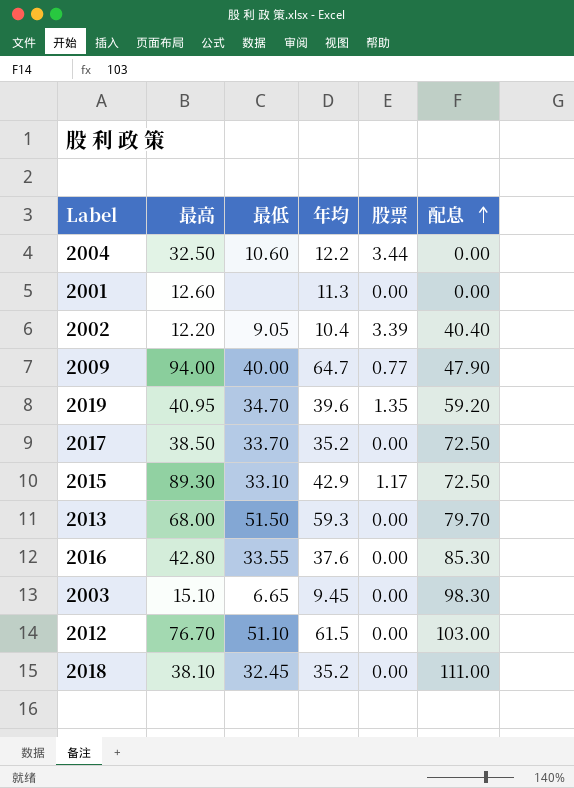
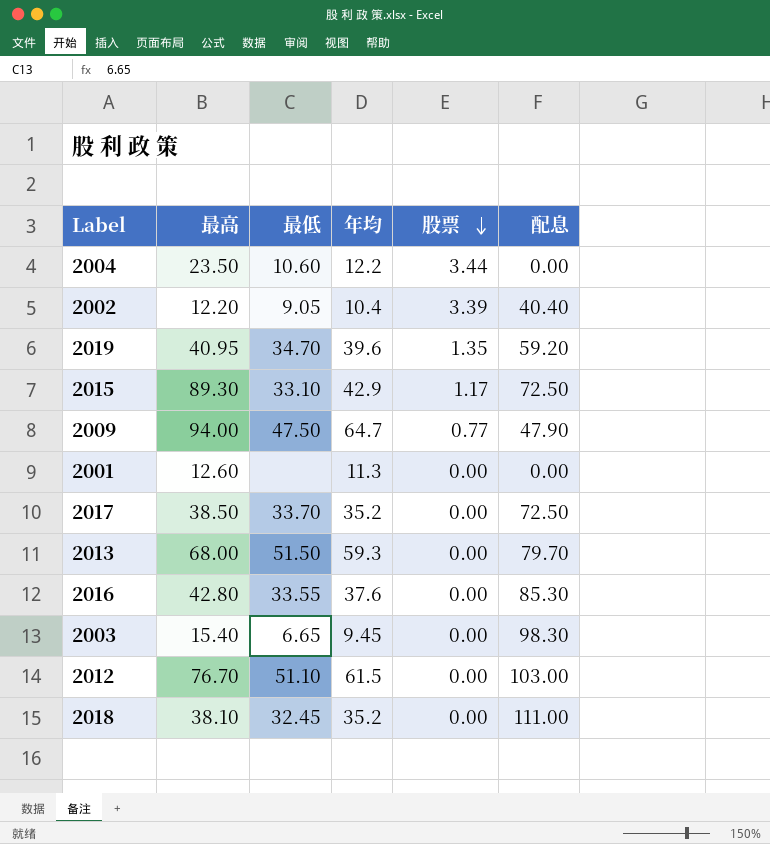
row order: 配息 ascending -> 股票 descending
2004 | 最高: 32.50 -> 23.50
2009 | 最低: 40.00 -> 47.50
2003 | 最高: 15.10 -> 15.40

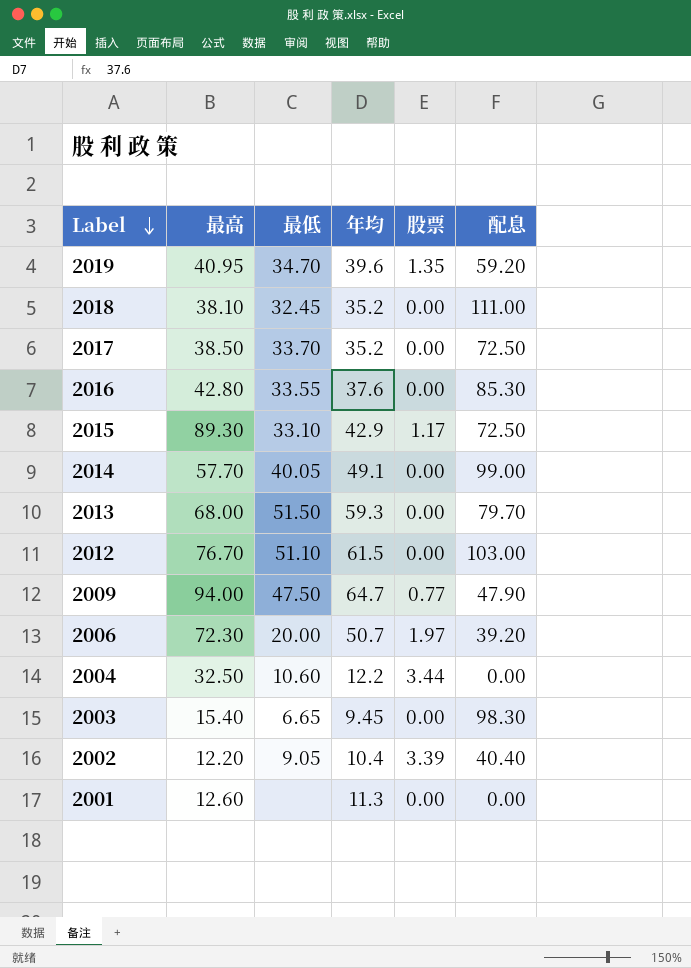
row order: 股票 descending -> Label descending
row 2014: none -> 57.70 | 40.05 | 49.1 | 0.00 | 99.00
row 2006: none -> 72.30 | 20.00 | 50.7 | 1.97 | 39.20
2004 | 最高: 23.50 -> 32.50

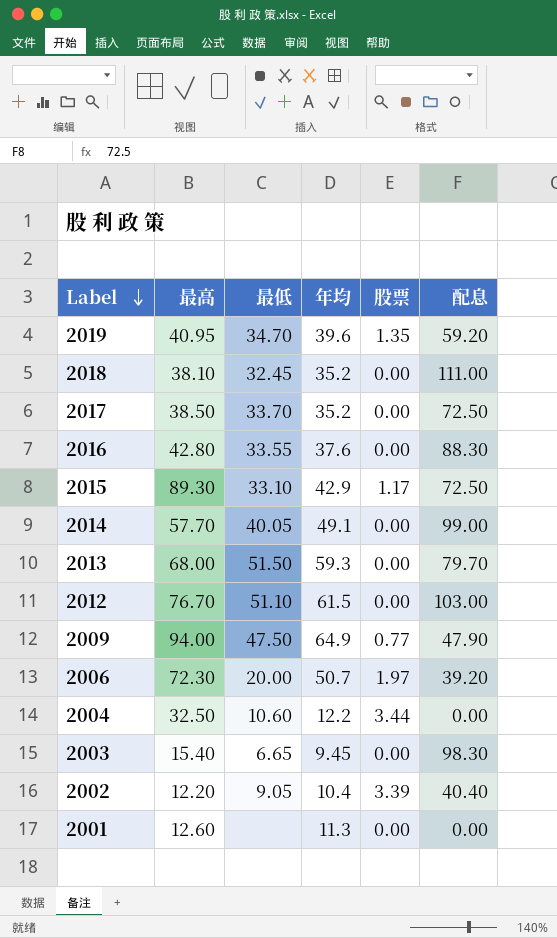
2016 | 配息: 85.30 -> 88.30
2009 | 年均: 64.7 -> 64.9

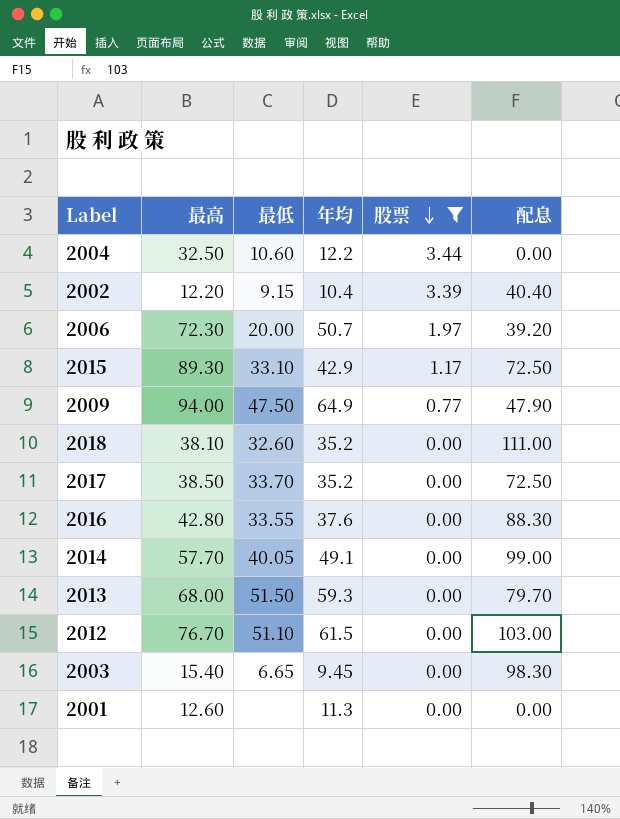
filter: none -> 股票 != 1.35
row order: Label descending -> 股票 descending
2002 | 最低: 9.05 -> 9.15
2018 | 最低: 32.45 -> 32.60

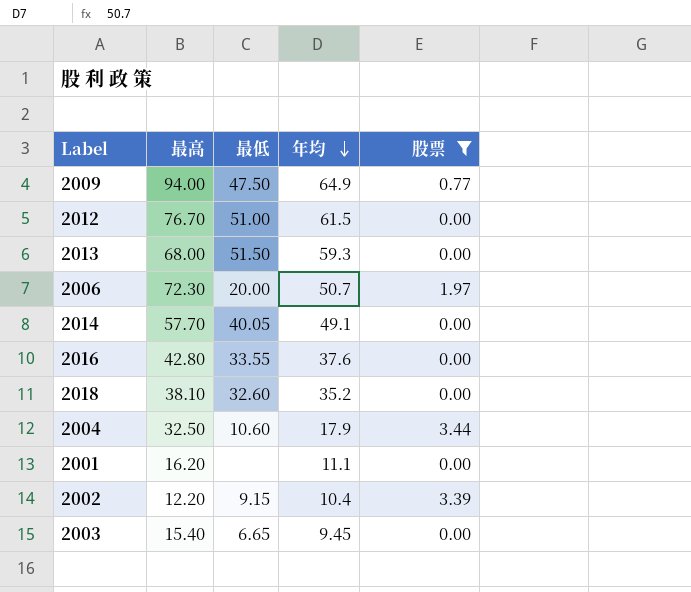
row order: 股票 descending -> 年均 descending
column 配息 | position: 6 -> none
row 2015: 89.30 | 33.10 | 42.9 | 1.17 | 72.50 -> none
row 2017: 38.50 | 33.70 | 35.2 | 0.00 | 72.50 -> none
2012 | 最低: 51.10 -> 51.00
2004 | 年均: 12.2 -> 17.9
2001 | 最高: 12.60 -> 16.20
2001 | 年均: 11.3 -> 11.1

